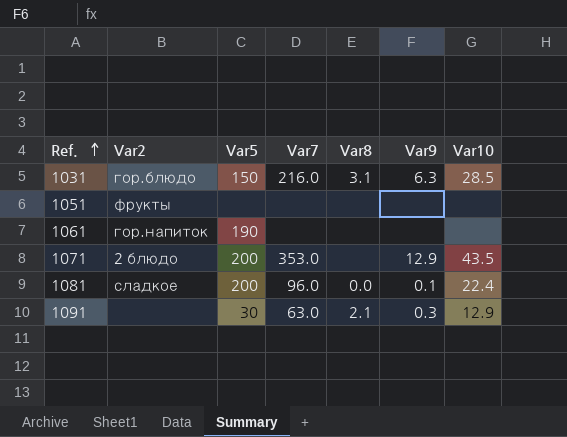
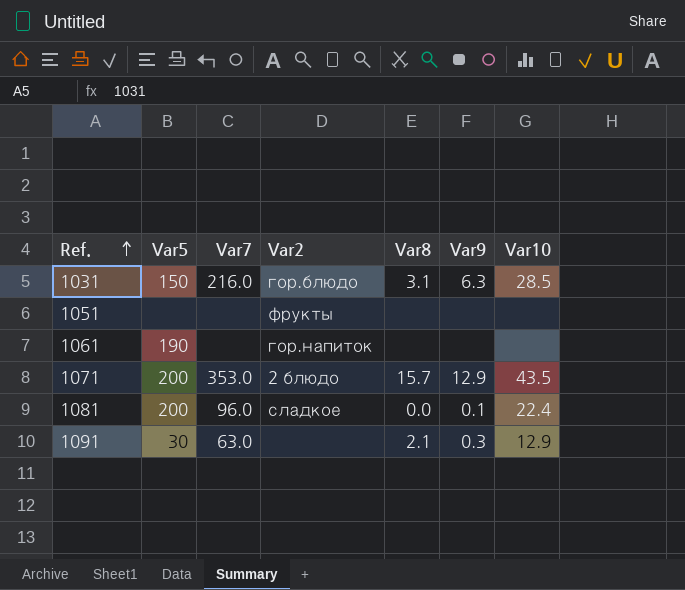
column Var2 | position: 2 -> 4
1071 | Var8: none -> 15.7

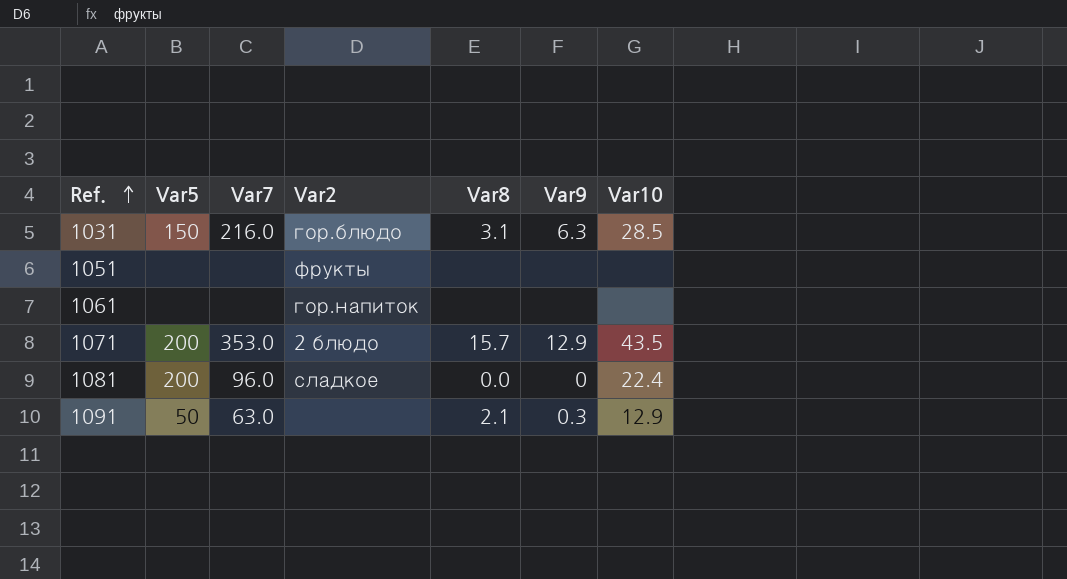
1061 | Var5: 190 -> none
1081 | Var9: 0.1 -> 0
1091 | Var5: 30 -> 50

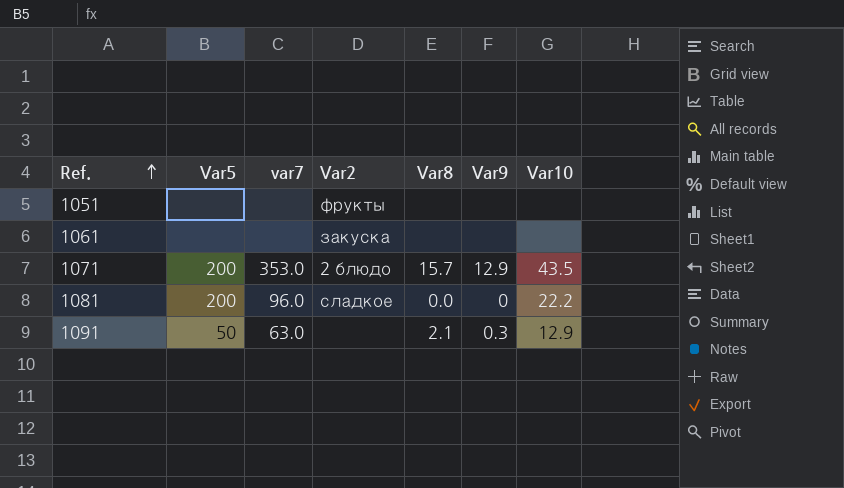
column name: Var7 -> var7
row 1031: 150 | 216.0 | гор.блюдо | 3.1 | 6.3 | 28.5 -> none
1061 | Var2: гор.напиток -> закуска
1081 | Var10: 22.4 -> 22.2

